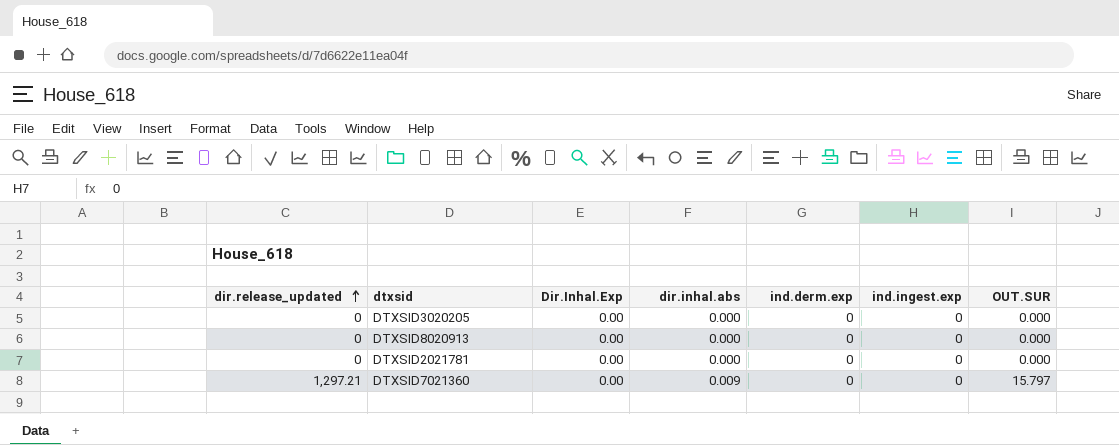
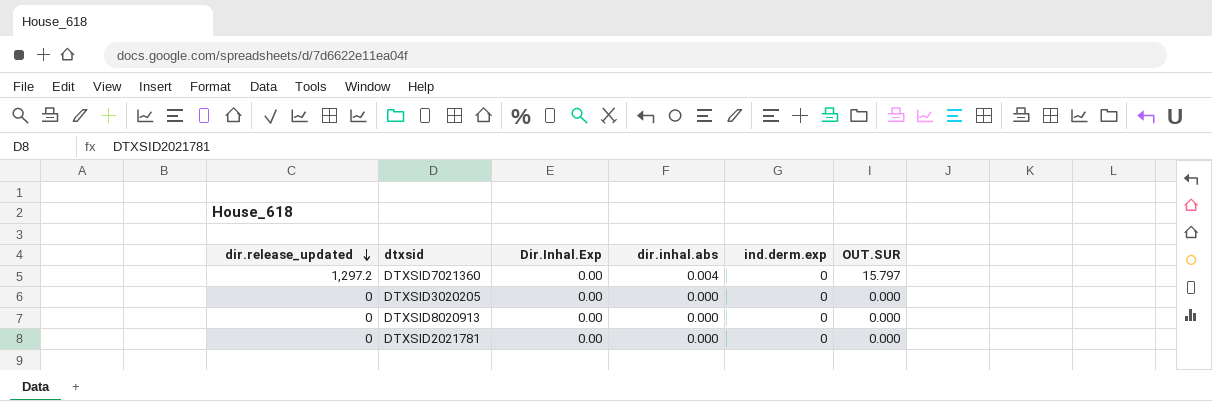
row order: dir.release_updated ascending -> dir.release_updated descending
column ind.ingest.exp | position: 6 -> none
DTXSID7021360 | dir.release_updated: 1,297.21 -> 1,297.2
DTXSID7021360 | dir.inhal.abs: 0.009 -> 0.004

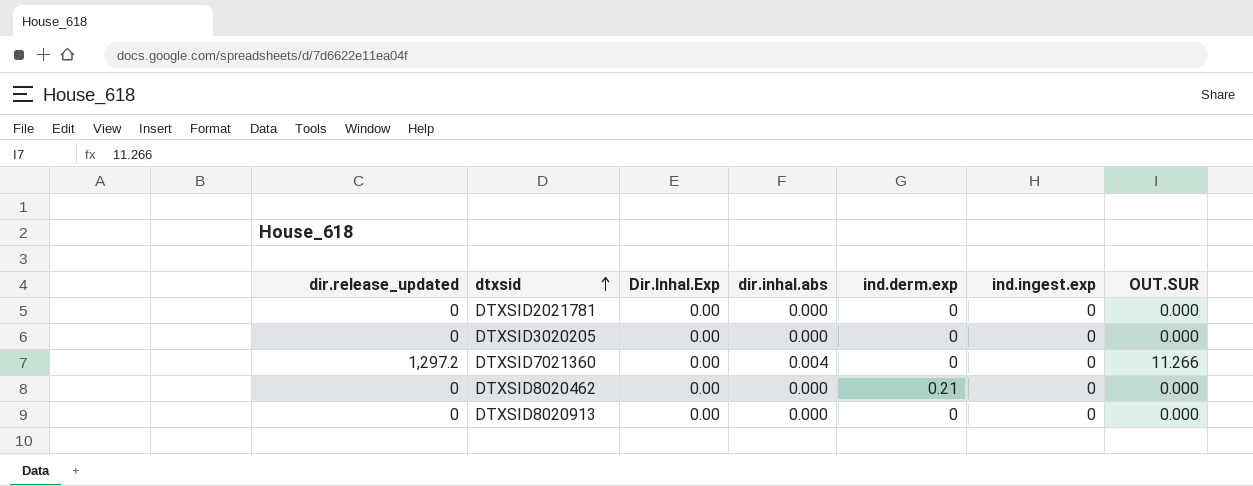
row order: dir.release_updated descending -> dtxsid ascending
column ind.ingest.exp | position: none -> 6
DTXSID7021360 | OUT.SUR: 15.797 -> 11.266
row DTXSID8020462: none -> 0 | 0.00 | 0.000 | 0.21 | 0 | 0.000

